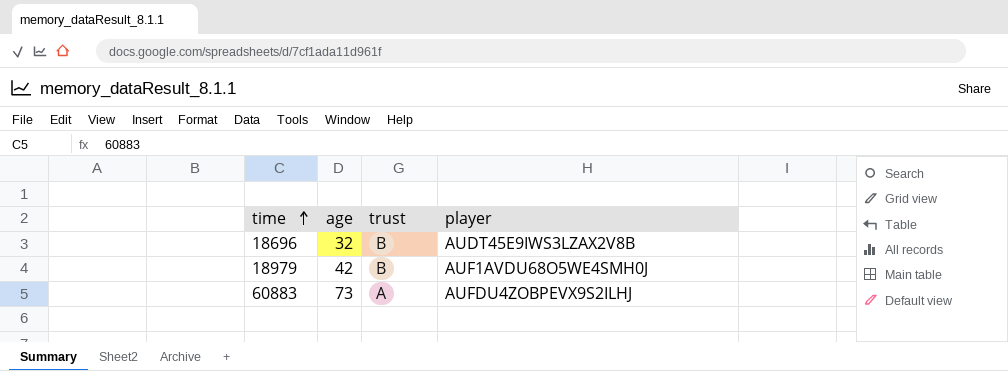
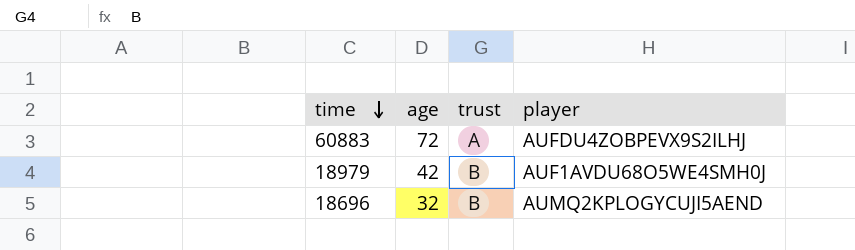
row order: time ascending -> time descending
60883 | age: 73 -> 72
18696 | player: AUDT45E9IWS3LZAX2V8B -> AUMQ2KPLOGYCUJI5AEND

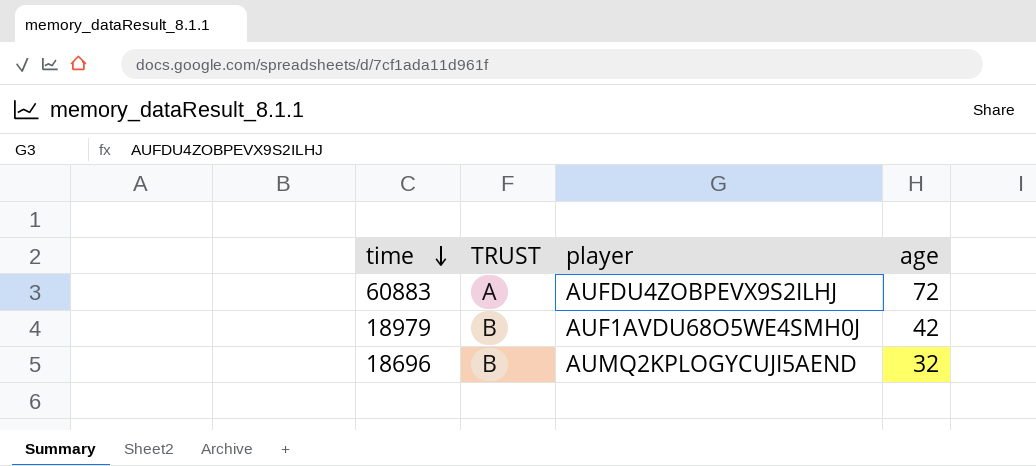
column name: trust -> TRUST
column age | position: 2 -> 4

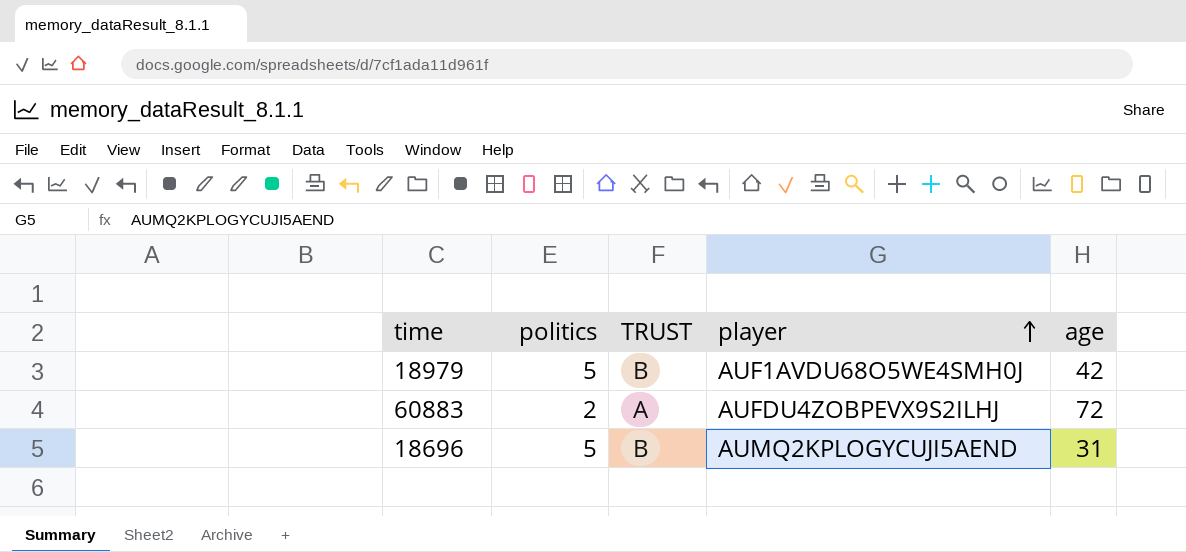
row order: time descending -> player ascending
column politics | position: none -> 2
18696 | age: 32 -> 31

